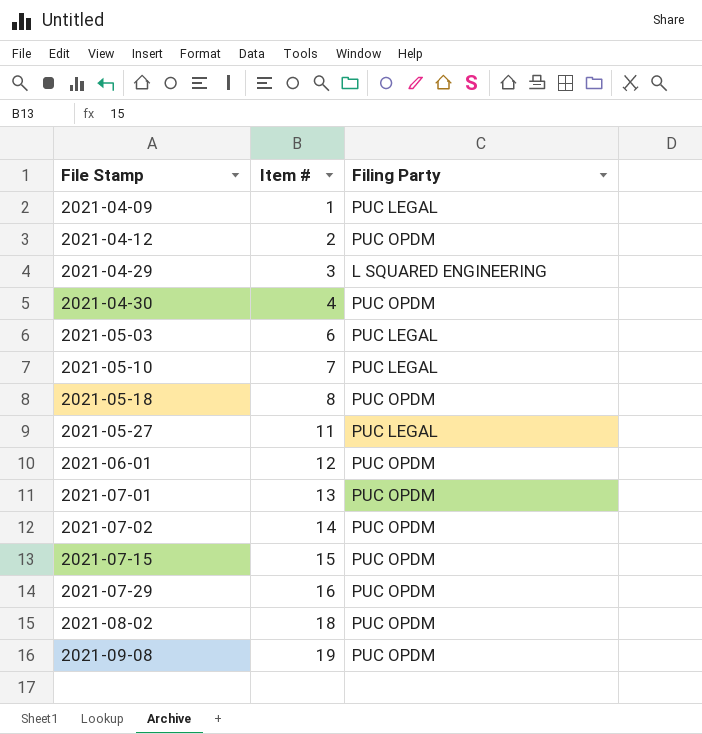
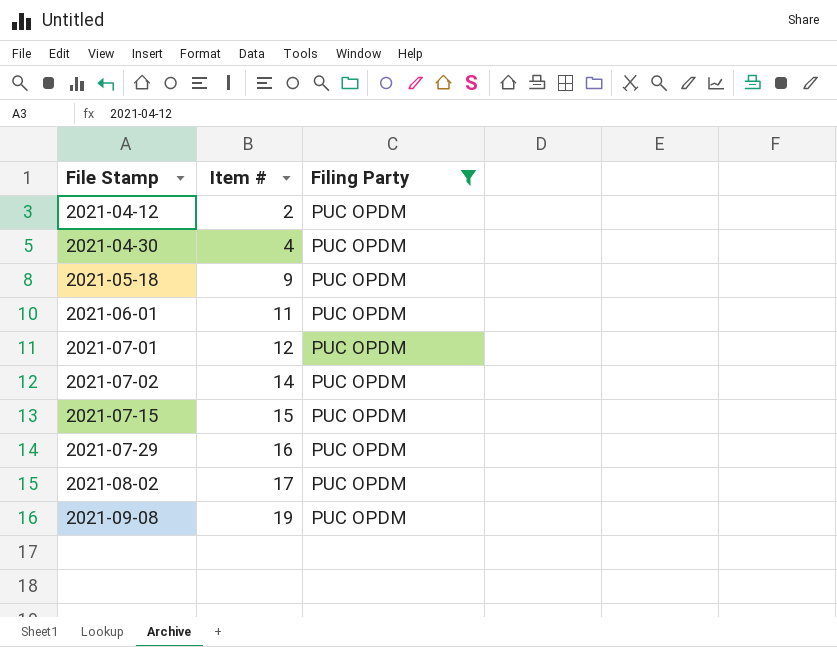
filter: none -> Filing Party = PUC OPDM
2021-05-18 | Item #: 8 -> 9
2021-06-01 | Item #: 12 -> 11
2021-07-01 | Item #: 13 -> 12
2021-08-02 | Item #: 18 -> 17

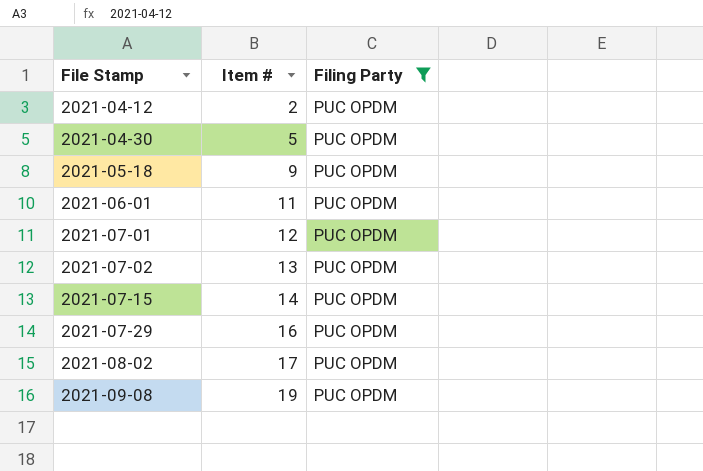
2021-04-30 | Item #: 4 -> 5
2021-07-02 | Item #: 14 -> 13
2021-07-15 | Item #: 15 -> 14

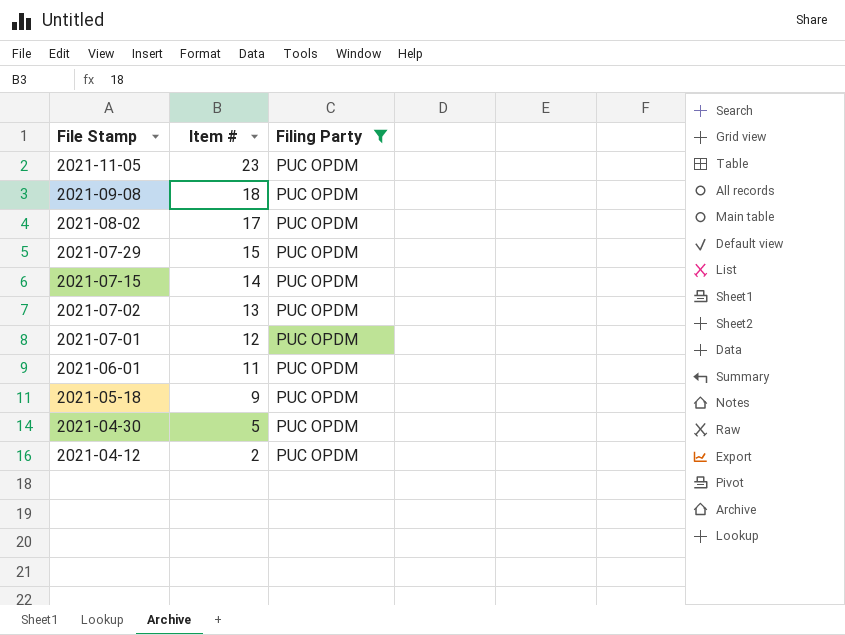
row order: File Stamp ascending -> File Stamp descending
row 2021-11-05: none -> 23 | PUC OPDM
2021-09-08 | Item #: 19 -> 18
2021-07-29 | Item #: 16 -> 15

